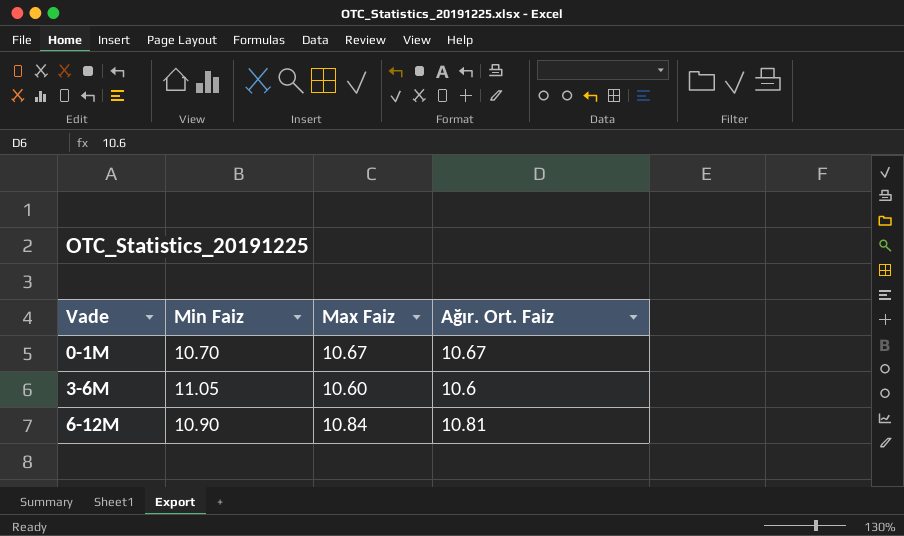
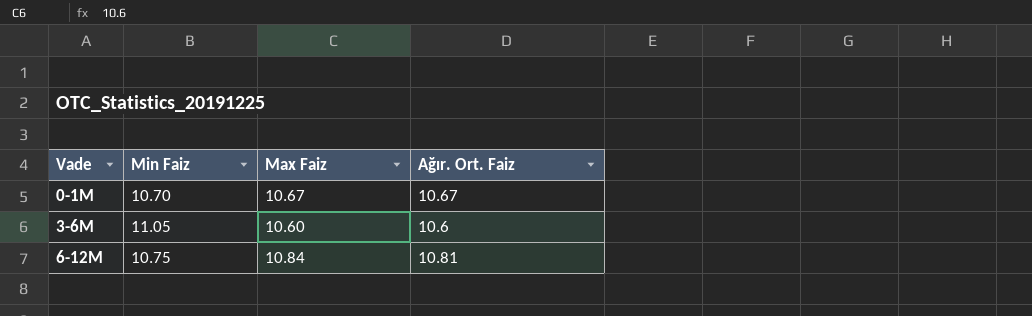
6-12M | Min Faiz: 10.90 -> 10.75

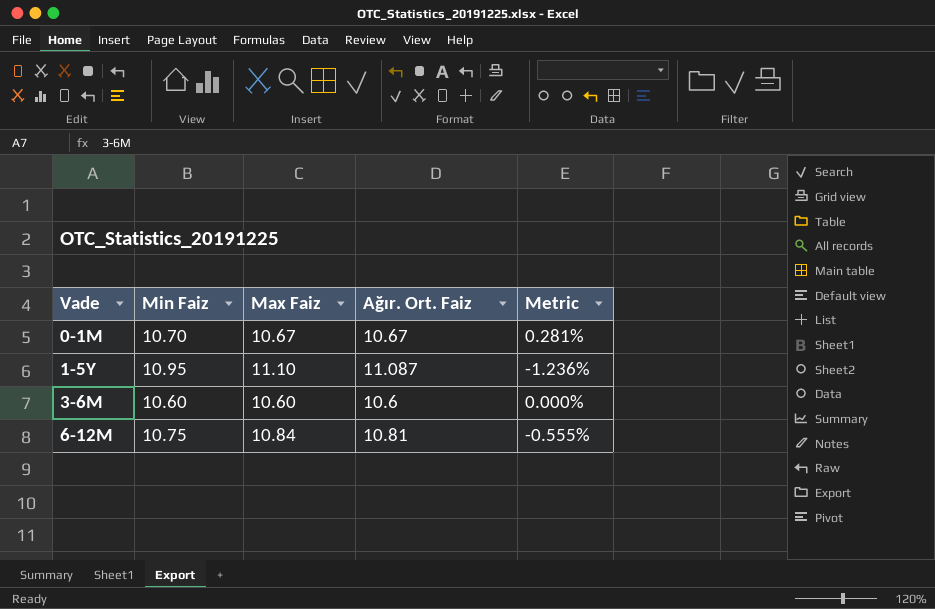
column Metric | formula: none -> ([Min Faiz] - [Ağır. Ort. Faiz]) / [Ağır. Ort. Faiz]
row 1-5Y: none -> 10.95 | 11.10 | 11.087 | -1.236%
3-6M | Min Faiz: 11.05 -> 10.60

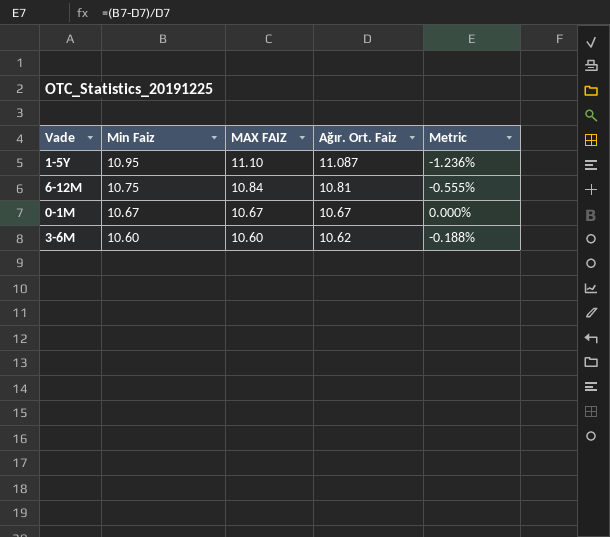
row order: Vade ascending -> Min Faiz descending
column name: Max Faiz -> MAX FAIZ
0-1M | Min Faiz: 10.70 -> 10.67
0-1M | Metric: 0.281% -> 0.000%
3-6M | Ağır. Ort. Faiz: 10.6 -> 10.62
3-6M | Metric: 0.000% -> -0.188%

